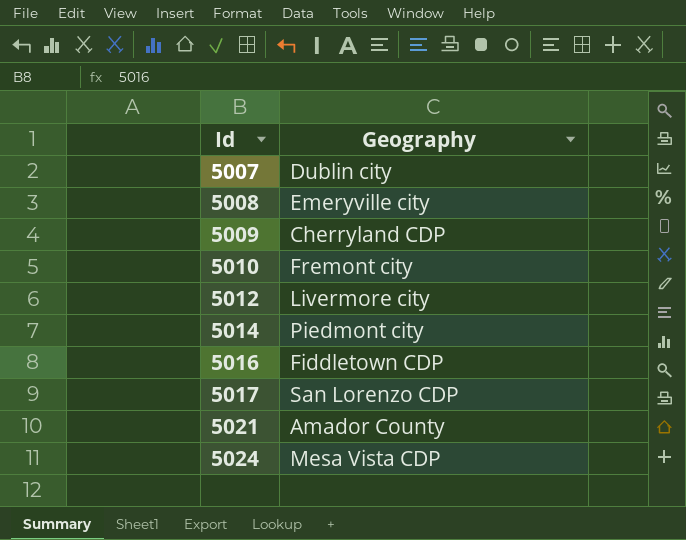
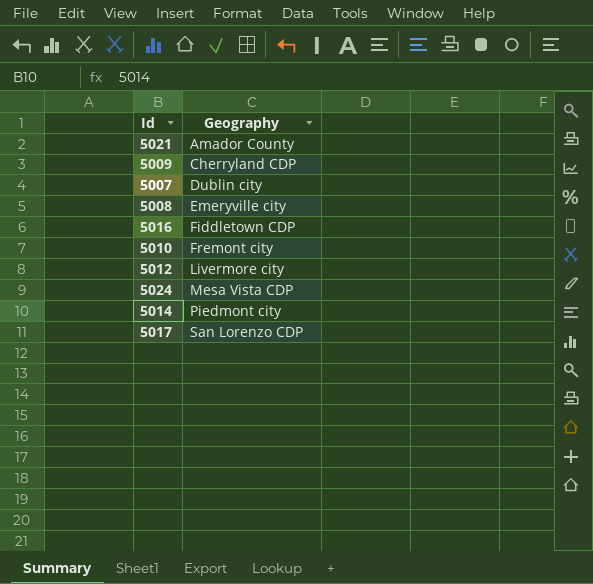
row order: Id ascending -> Geography ascending

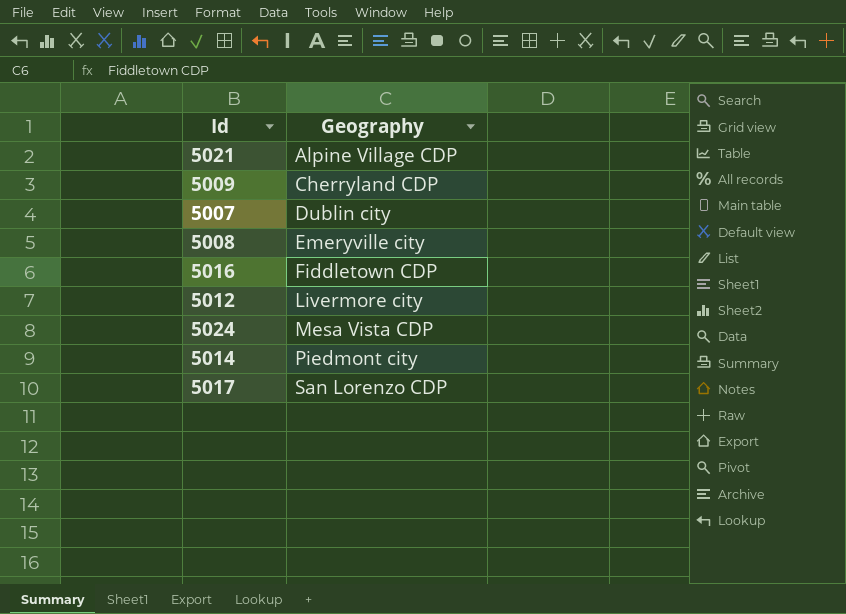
row 5010: Fremont city -> none
5021 | Geography: Amador County -> Alpine Village CDP

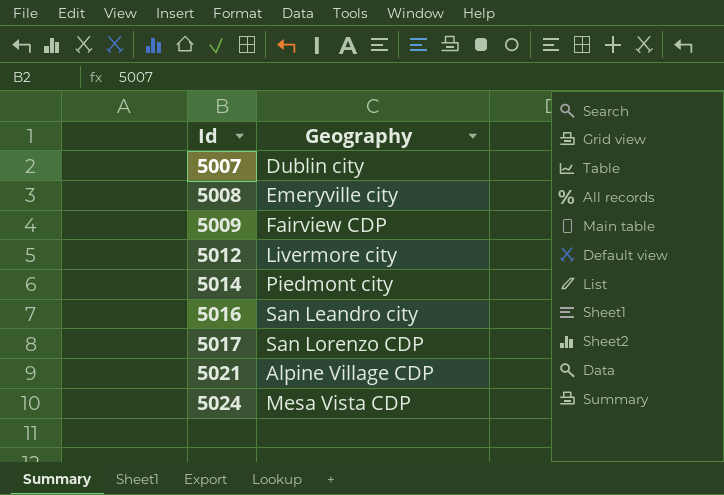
row order: Geography ascending -> Id ascending
5009 | Geography: Cherryland CDP -> Fairview CDP
5016 | Geography: Fiddletown CDP -> San Leandro city

